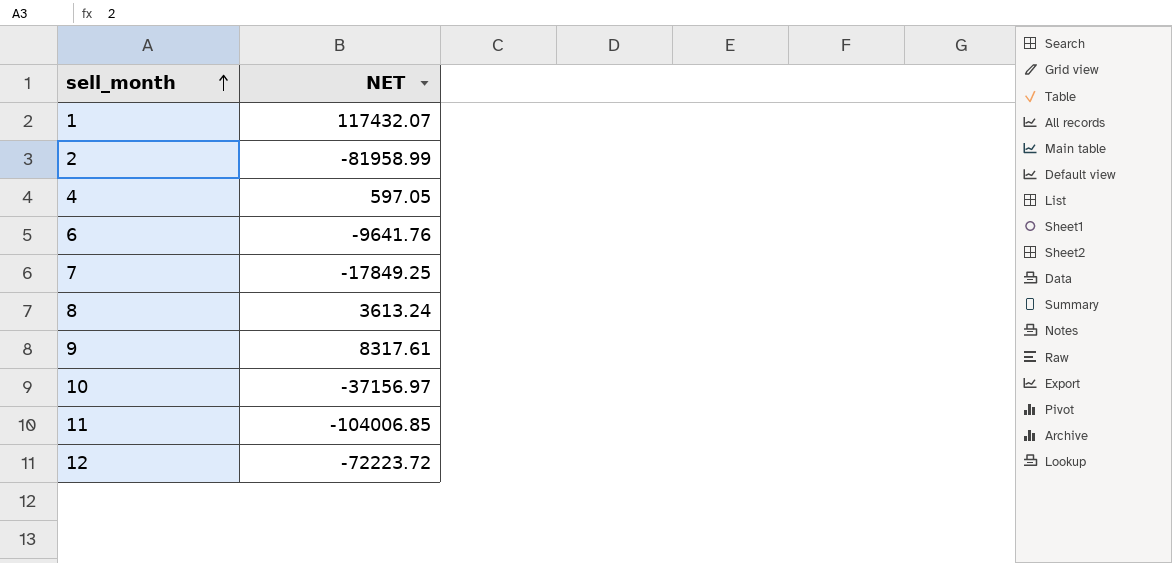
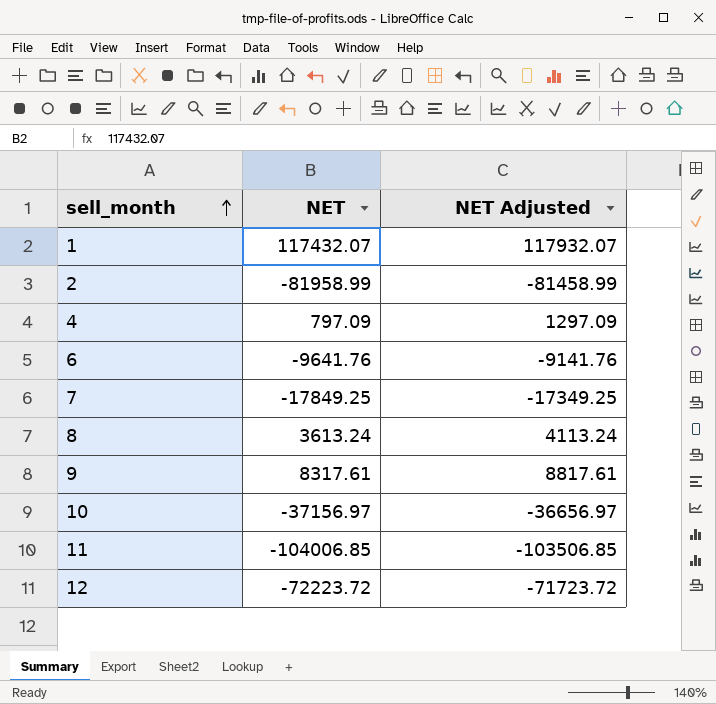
column NET Adjusted | formula: none -> [NET] + 500
4 | NET: 597.05 -> 797.09

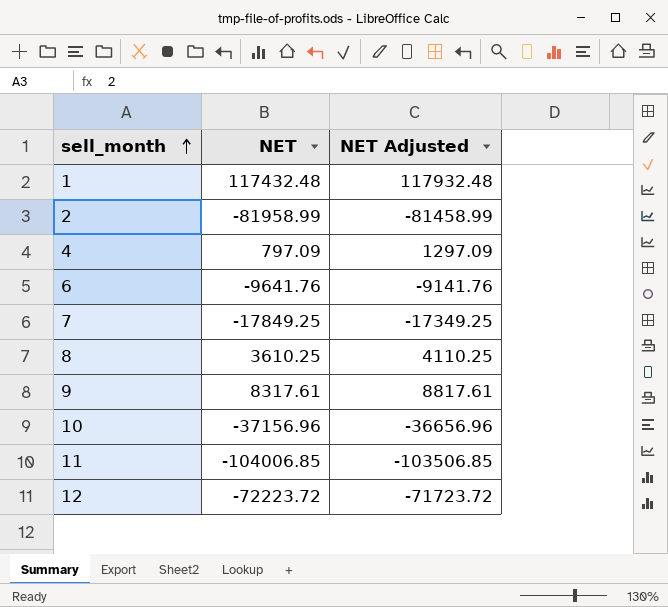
1 | NET: 117432.07 -> 117432.48
1 | NET Adjusted: 117932.07 -> 117932.48
8 | NET: 3613.24 -> 3610.25
8 | NET Adjusted: 4113.24 -> 4110.25
10 | NET: -37156.97 -> -37156.96
10 | NET Adjusted: -36656.97 -> -36656.96

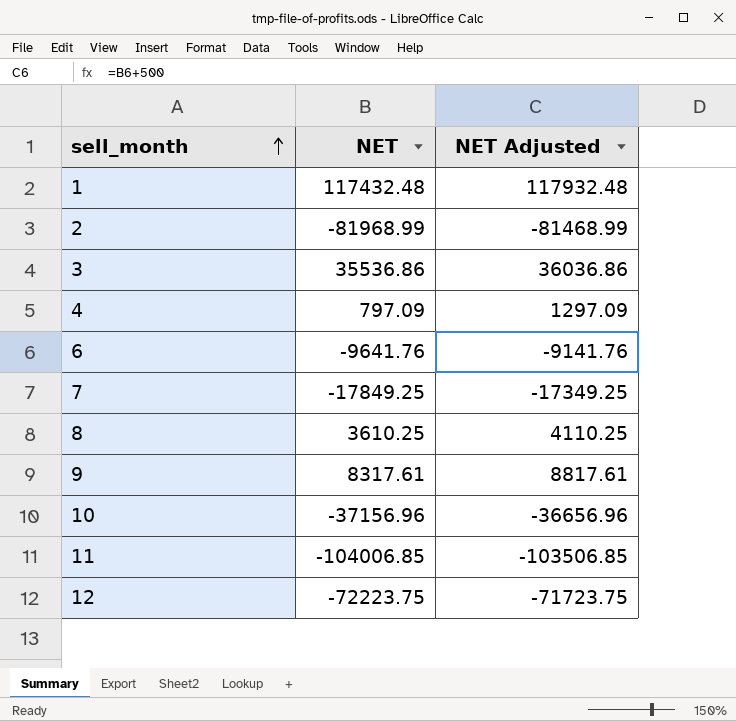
2 | NET: -81958.99 -> -81968.99
2 | NET Adjusted: -81458.99 -> -81468.99
row 3: none -> 35536.86 | 36036.86
12 | NET: -72223.72 -> -72223.75
12 | NET Adjusted: -71723.72 -> -71723.75

